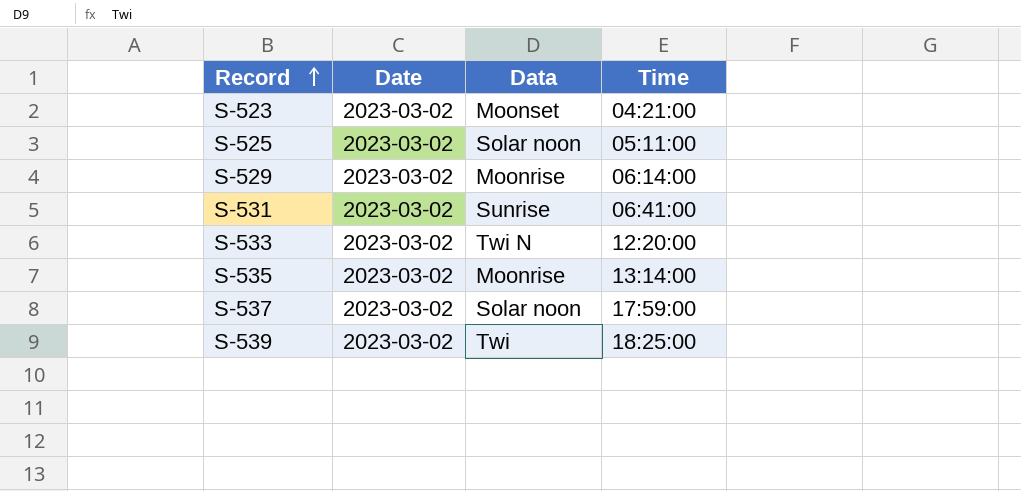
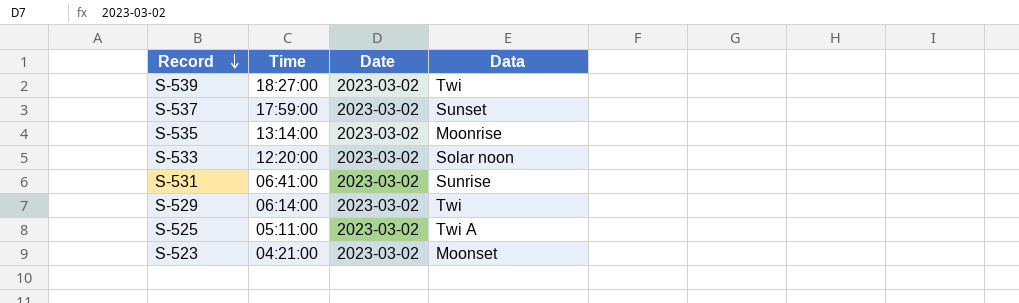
row order: Record ascending -> Record descending
column Time | position: 4 -> 2
S-539 | Time: 18:25:00 -> 18:27:00
S-537 | Data: Solar noon -> Sunset
S-533 | Data: Twi N -> Solar noon
S-529 | Data: Moonrise -> Twi
S-525 | Data: Solar noon -> Twi A

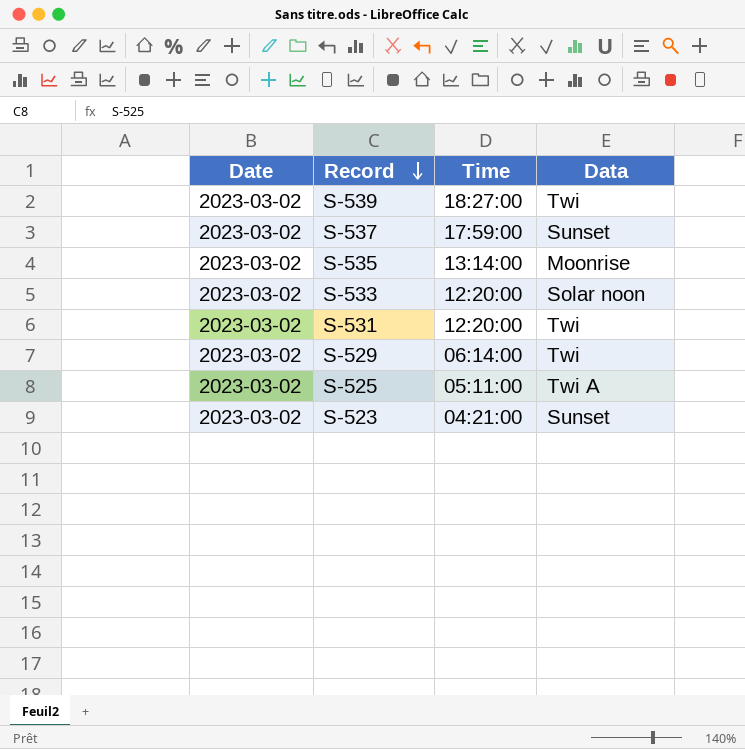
column Date | position: 3 -> 1
S-531 | Time: 06:41:00 -> 12:20:00
S-531 | Data: Sunrise -> Twi
S-523 | Data: Moonset -> Sunset

